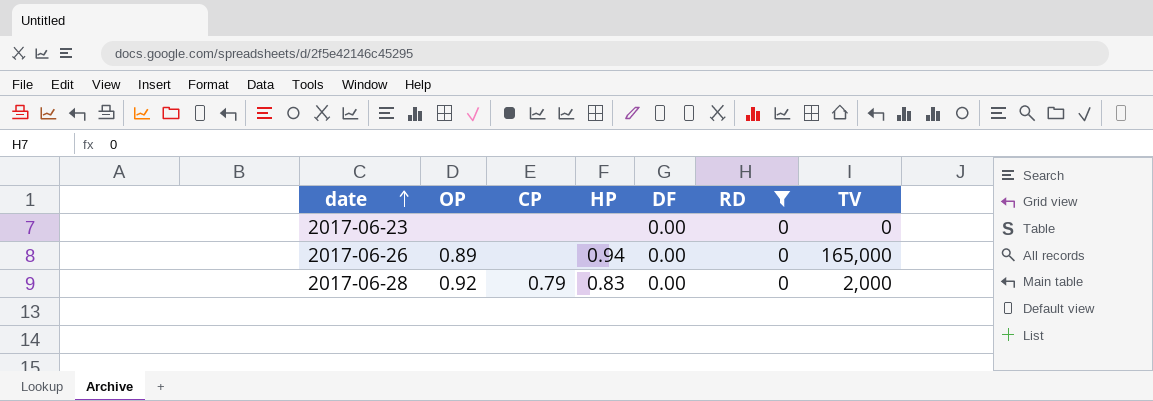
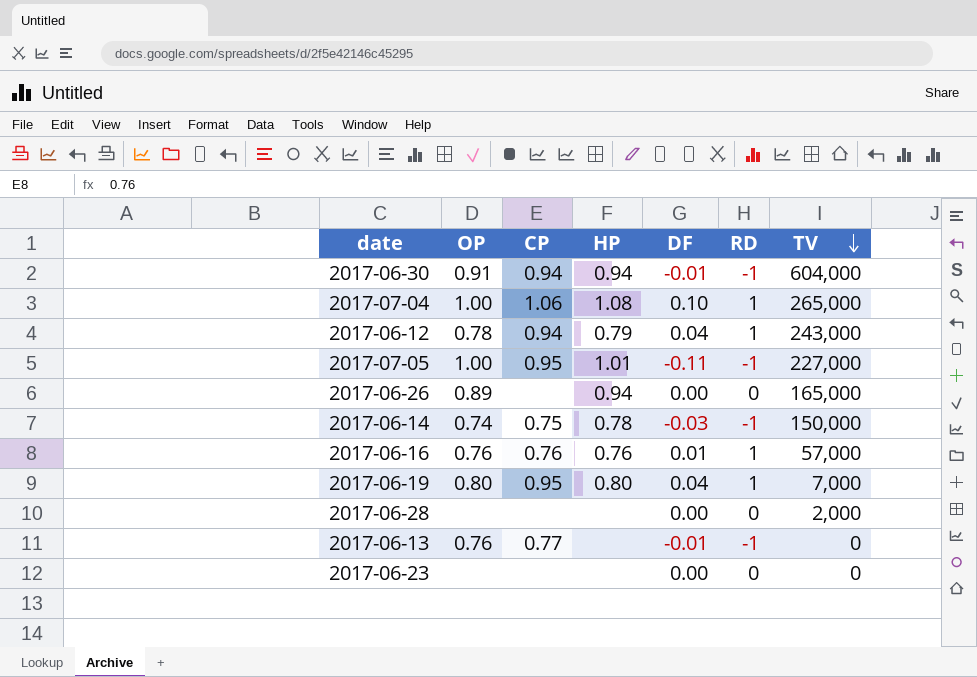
filter: RD = 0 -> none
row order: date ascending -> TV descending
2017-06-28 | OP: 0.92 -> none
2017-06-28 | CP: 0.79 -> none
2017-06-28 | HP: 0.83 -> none

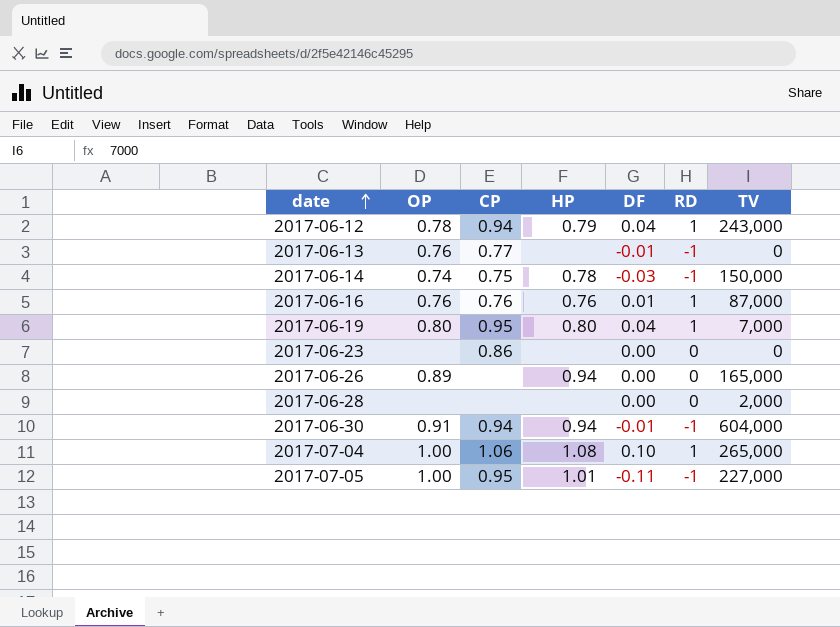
row order: TV descending -> date ascending
2017-06-16 | TV: 57,000 -> 87,000
2017-06-23 | CP: none -> 0.86

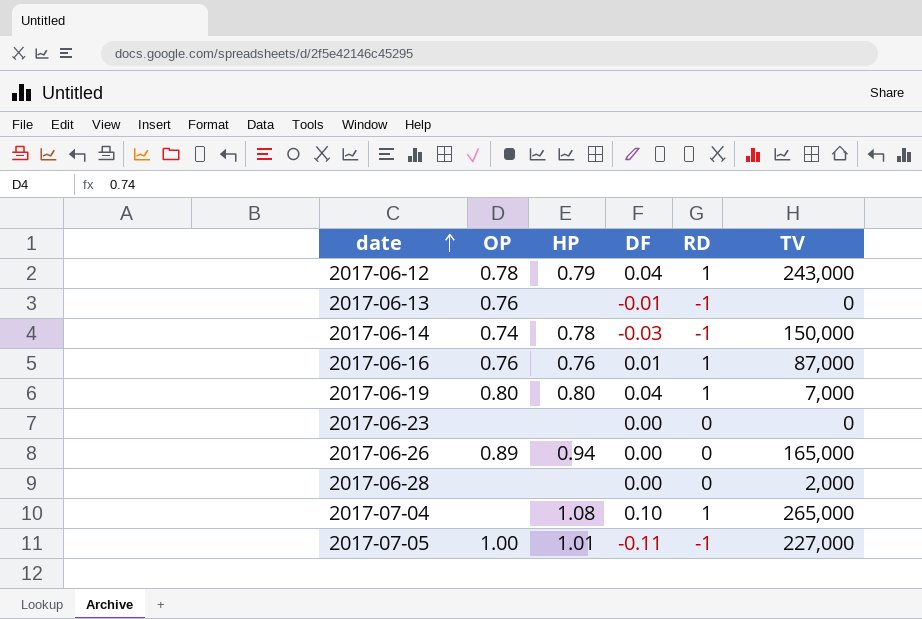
column CP | position: 3 -> none
row 2017-06-30: 0.91 | 0.94 | 0.94 | -0.01 | -1 | 604,000 -> none
2017-07-04 | OP: 1.00 -> none

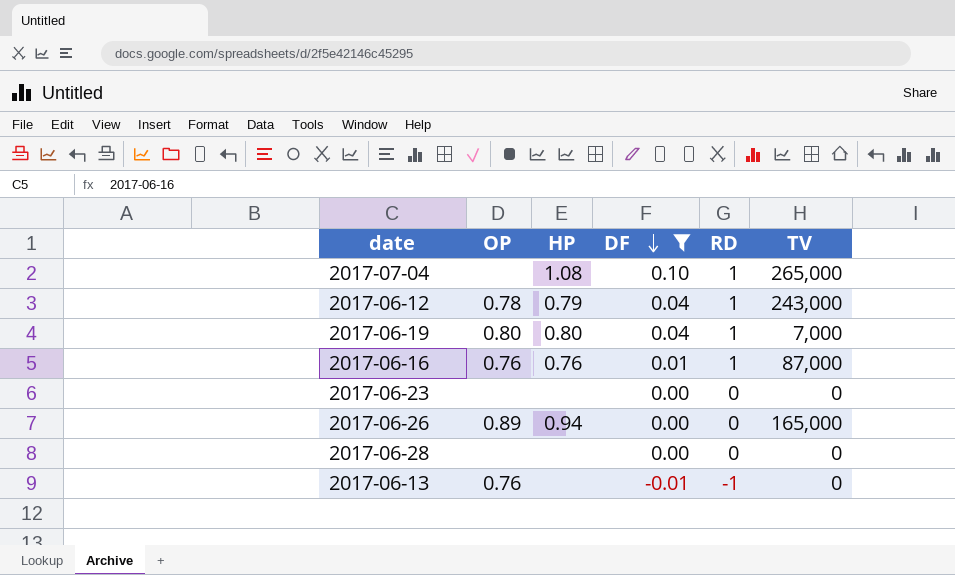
filter: none -> DF >= -0.01
row order: date ascending -> DF descending
2017-06-28 | TV: 2,000 -> 0

